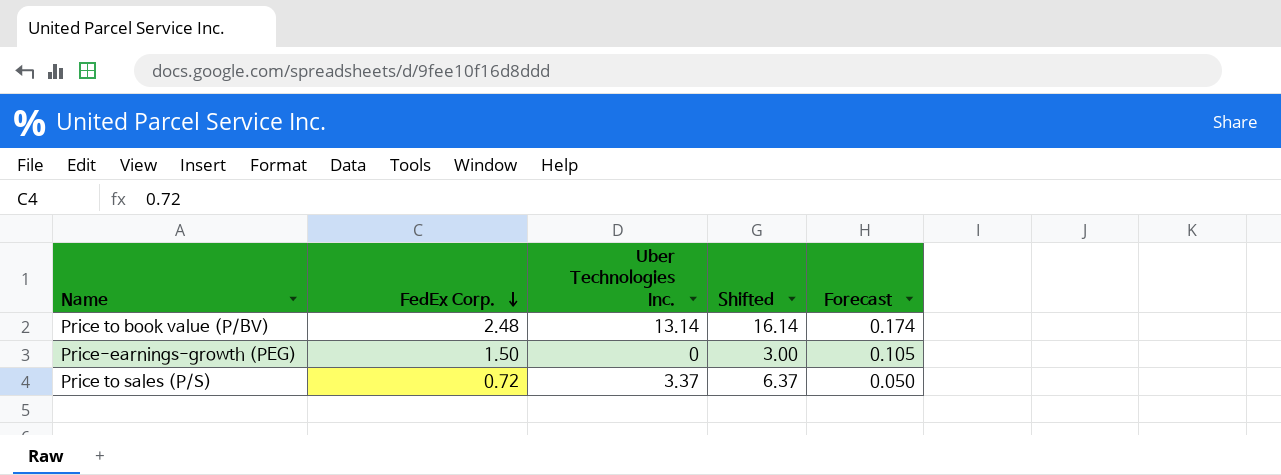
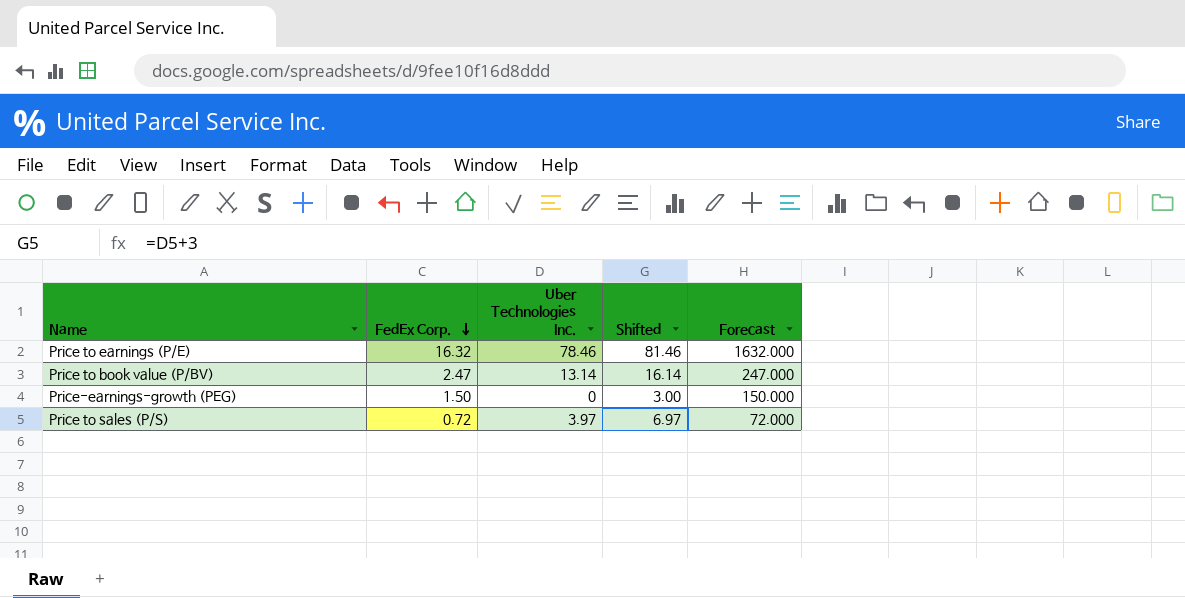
column Forecast | formula: [FedEx Corp.] * 0.07 -> [FedEx Corp.] * 100
row Price to earnings (P/E): none -> 16.32 | 78.46 | 81.46 | 1632.000
Price to book value (P/BV) | FedEx Corp.: 2.48 -> 2.47
Price to sales (P/S) | Uber Technologies Inc.: 3.37 -> 3.97
Price to sales (P/S) | Shifted: 6.37 -> 6.97

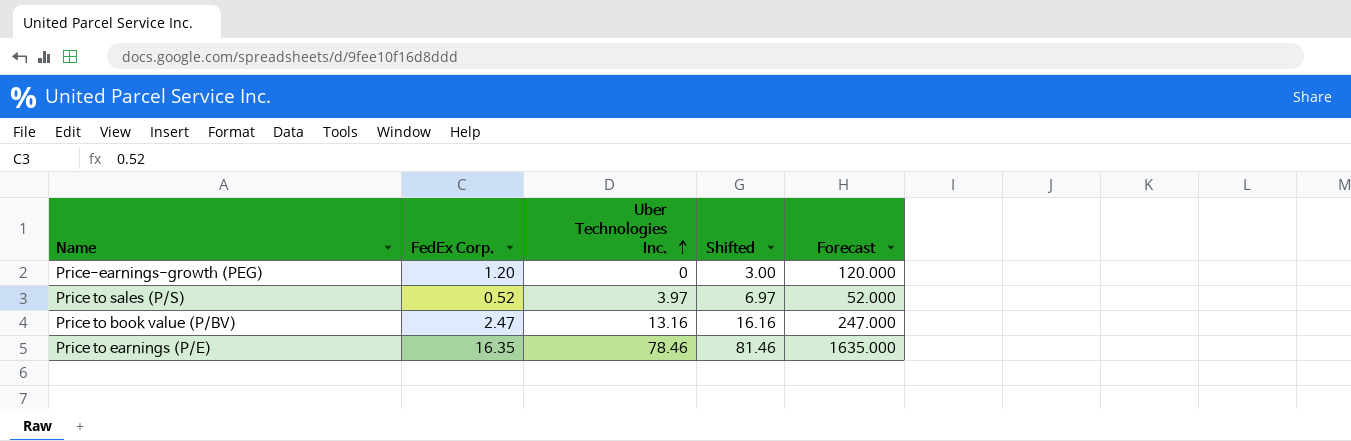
row order: FedEx Corp. descending -> Uber Technologies Inc. ascending
Price-earnings-growth (PEG) | FedEx Corp.: 1.50 -> 1.20
Price-earnings-growth (PEG) | Forecast: 150.000 -> 120.000
Price to sales (P/S) | FedEx Corp.: 0.72 -> 0.52
Price to sales (P/S) | Forecast: 72.000 -> 52.000
Price to book value (P/BV) | Uber Technologies Inc.: 13.14 -> 13.16
Price to book value (P/BV) | Shifted: 16.14 -> 16.16
Price to earnings (P/E) | FedEx Corp.: 16.32 -> 16.35
Price to earnings (P/E) | Forecast: 1632.000 -> 1635.000

